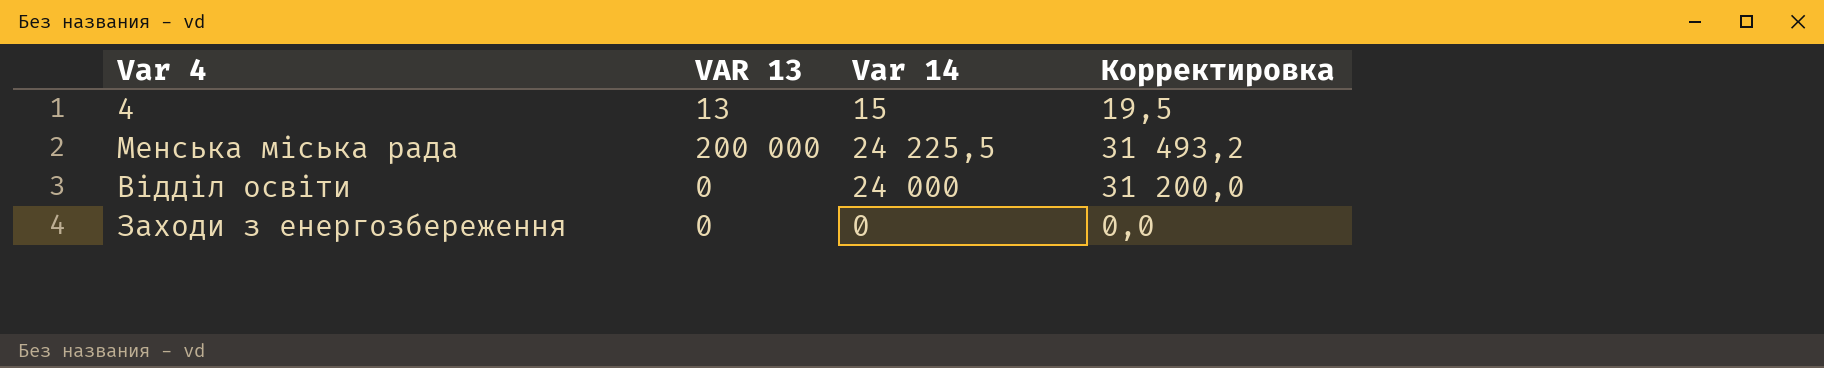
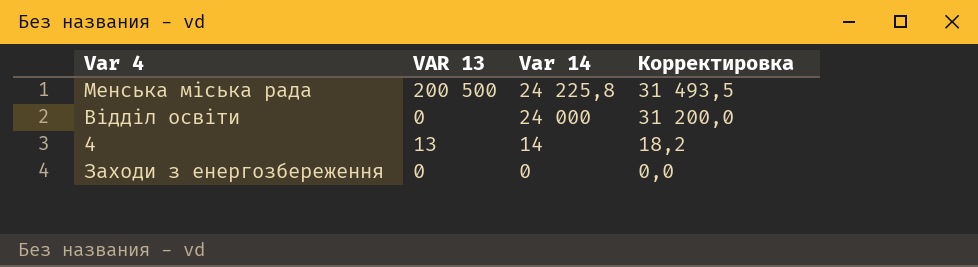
row order: none -> Var 14 descending
Менська міська рада | VAR 13: 200 000 -> 200 500
Менська міська рада | Var 14: 24 225,5 -> 24 225,8
Менська міська рада | Корректировка: 31 493,2 -> 31 493,5
4 | Var 14: 15 -> 14
4 | Корректировка: 19,5 -> 18,2

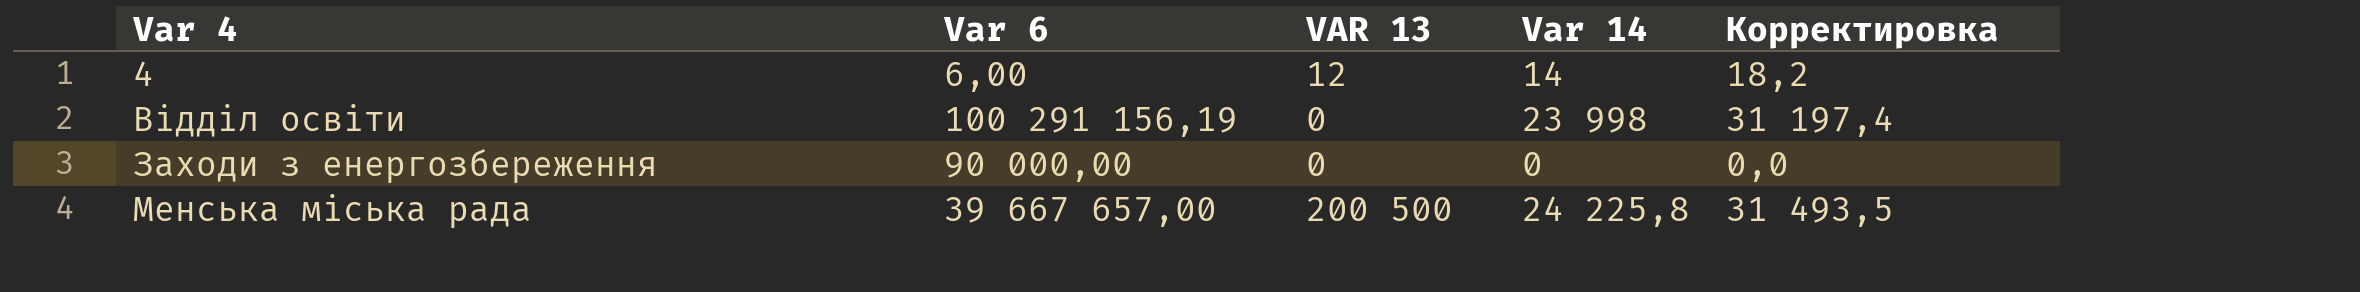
row order: Var 14 descending -> Var 4 ascending
column Var 6 | position: none -> 2
4 | VAR 13: 13 -> 12
Відділ освіти | Var 14: 24 000 -> 23 998
Відділ освіти | Корректировка: 31 200,0 -> 31 197,4

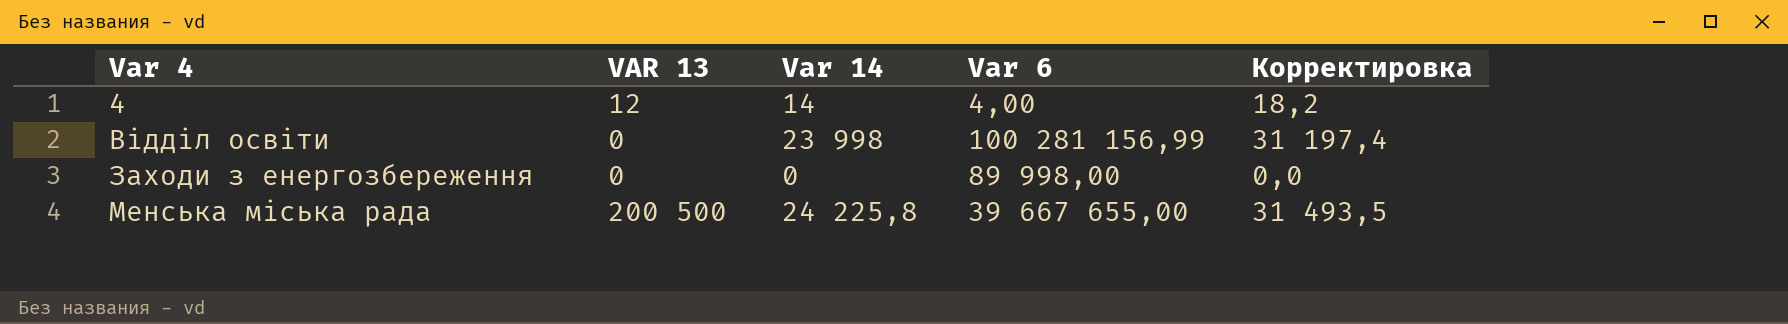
column Var 6 | position: 2 -> 4
4 | Var 6: 6,00 -> 4,00
Відділ освіти | Var 6: 100 291 156,19 -> 100 281 156,99
Заходи з енергозбереження | Var 6: 90 000,00 -> 89 998,00
Менська міська рада | Var 6: 39 667 657,00 -> 39 667 655,00

